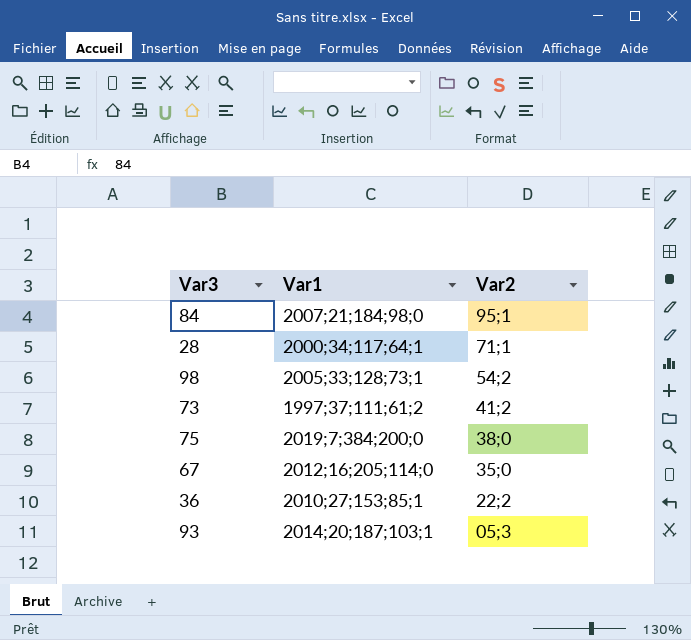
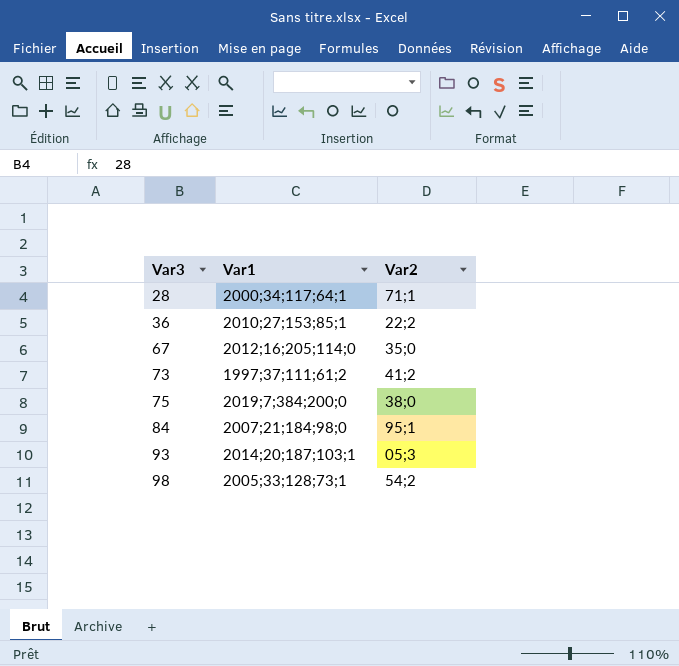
row order: Var2 descending -> Var3 ascending

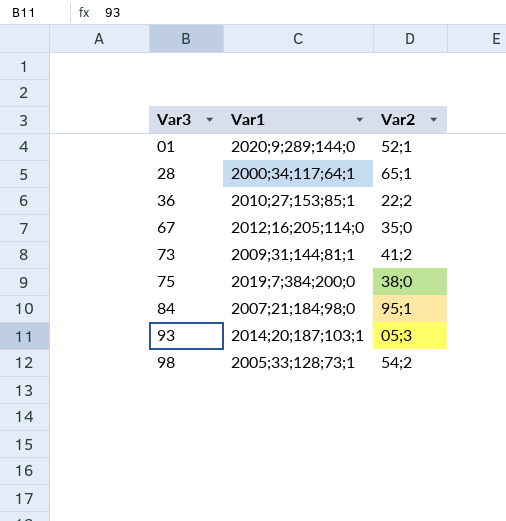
row 01: none -> 2020;9;289;144;0 | 52;1
28 | Var2: 71;1 -> 65;1
73 | Var1: 1997;37;111;61;2 -> 2009;31;144;81;1

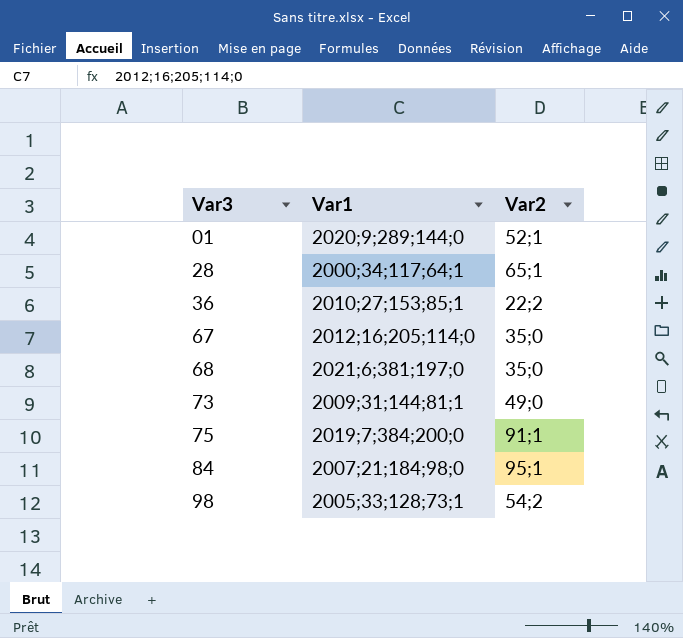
row 93: 2014;20;187;103;1 | 05;3 -> none
row 68: none -> 2021;6;381;197;0 | 35;0
73 | Var2: 41;2 -> 49;0
75 | Var2: 38;0 -> 91;1

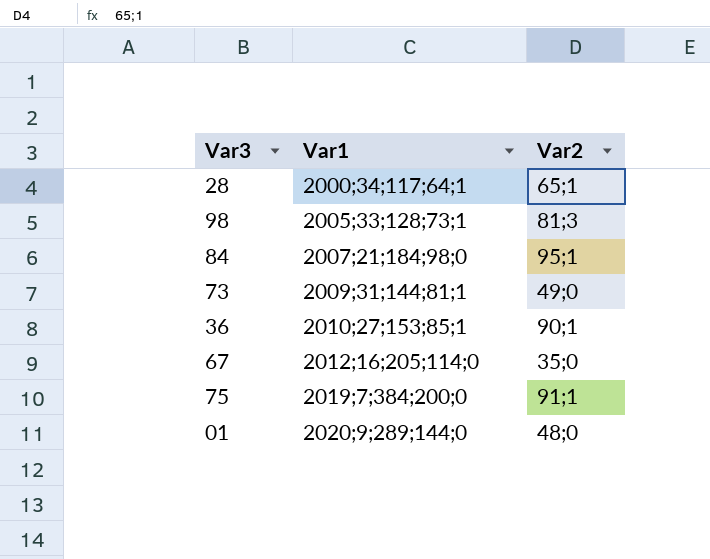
row order: Var3 ascending -> Var1 ascending
row 68: 2021;6;381;197;0 | 35;0 -> none
98 | Var2: 54;2 -> 81;3
36 | Var2: 22;2 -> 90;1
01 | Var2: 52;1 -> 48;0

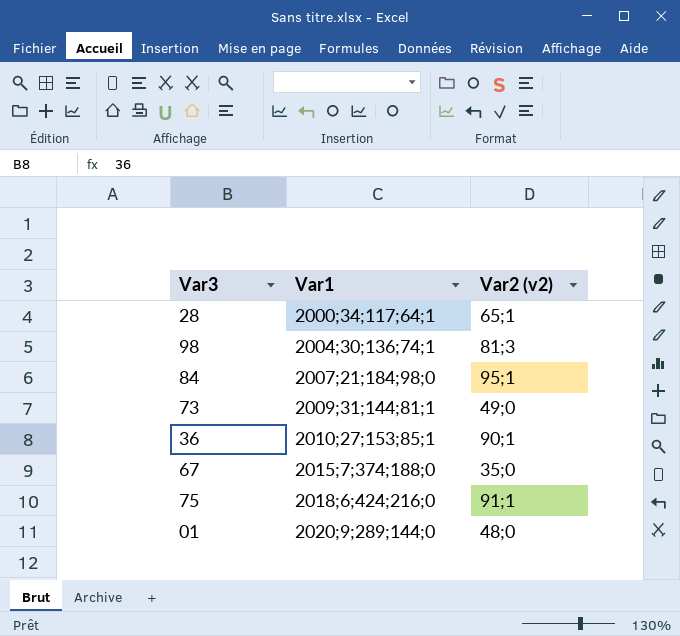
column name: Var2 -> Var2 (v2)
98 | Var1: 2005;33;128;73;1 -> 2004;30;136;74;1
67 | Var1: 2012;16;205;114;0 -> 2015;7;374;188;0
75 | Var1: 2019;7;384;200;0 -> 2018;6;424;216;0

